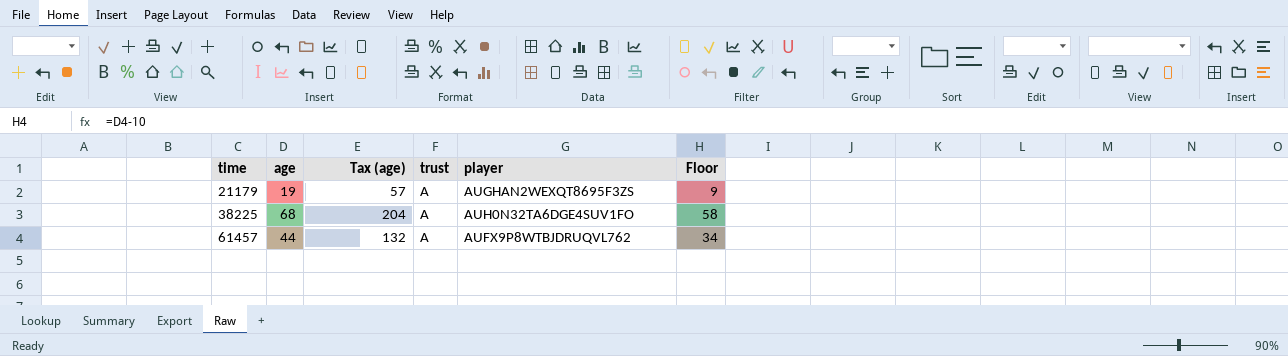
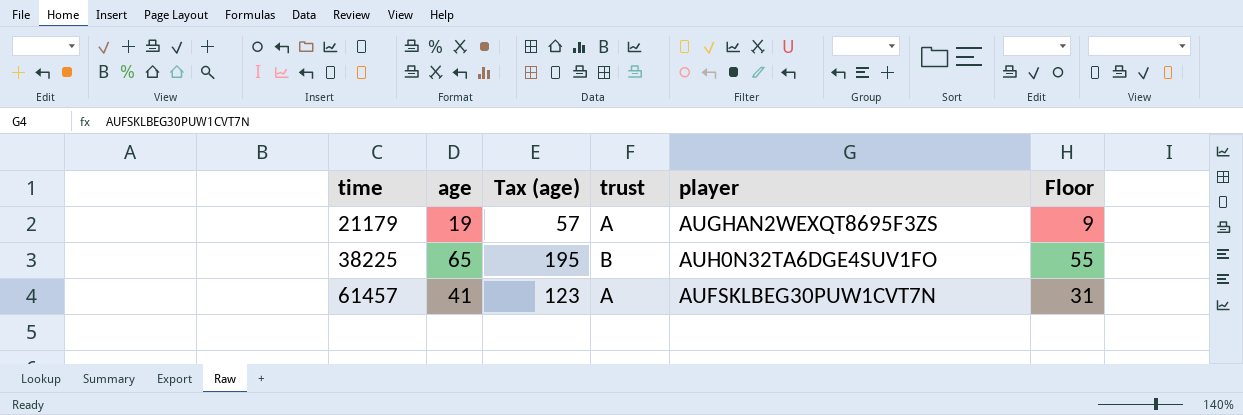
38225 | age: 68 -> 65
38225 | Tax (age): 204 -> 195
38225 | trust: A -> B
38225 | Floor: 58 -> 55
61457 | age: 44 -> 41
61457 | Tax (age): 132 -> 123
61457 | player: AUFX9P8WTBJDRUQVL762 -> AUFSKLBEG30PUW1CVT7N
61457 | Floor: 34 -> 31

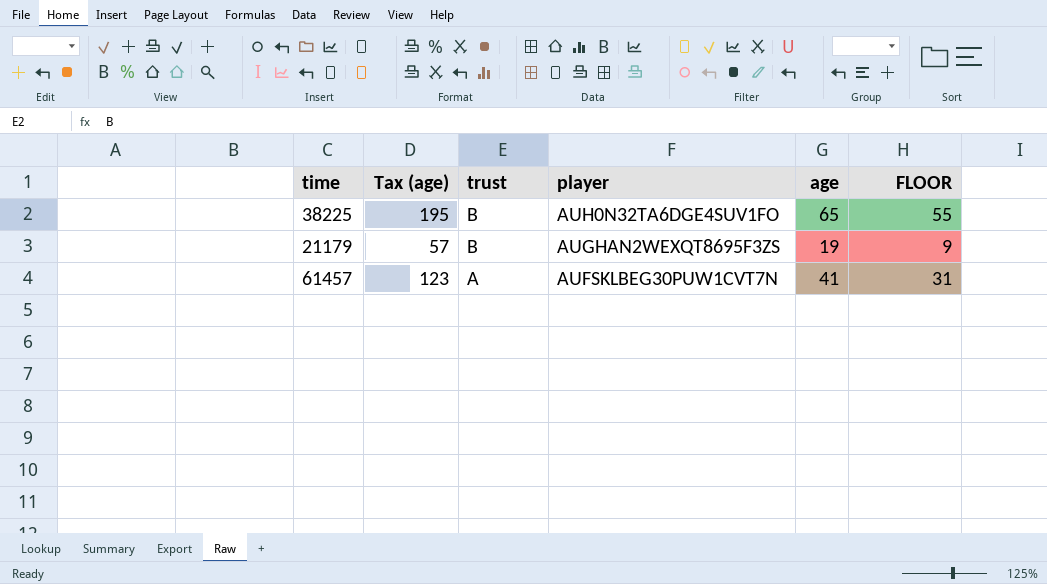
row order: time ascending -> trust descending
column age | position: 2 -> 5
column name: Floor -> FLOOR
21179 | trust: A -> B

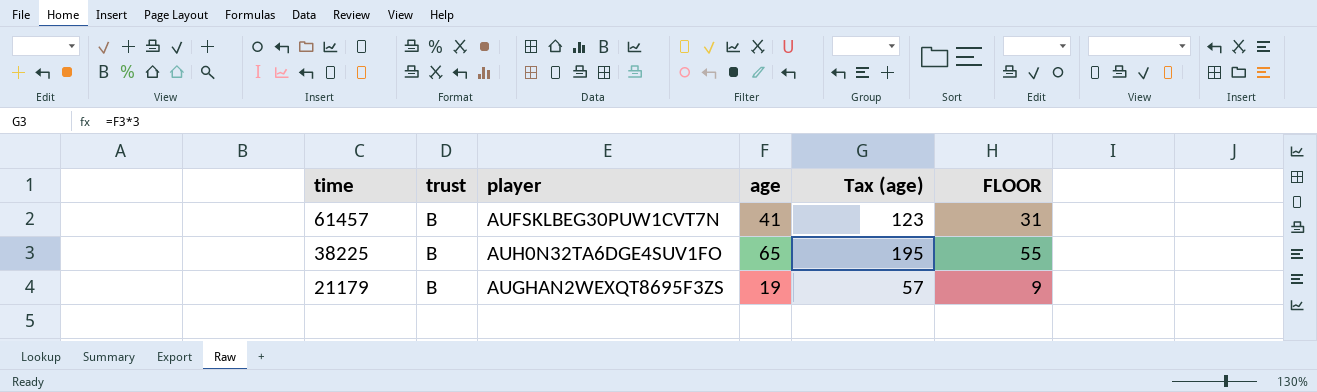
row order: trust descending -> time descending
column Tax (age) | position: 2 -> 5
61457 | trust: A -> B

